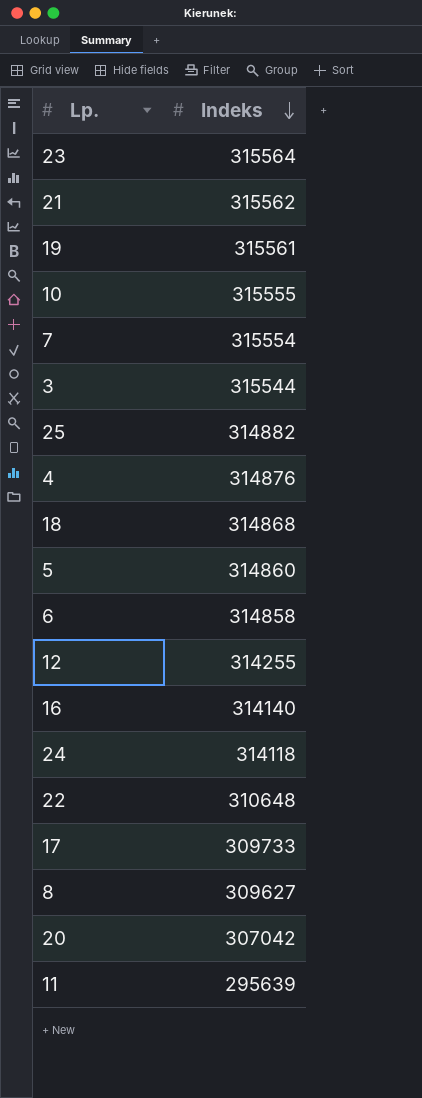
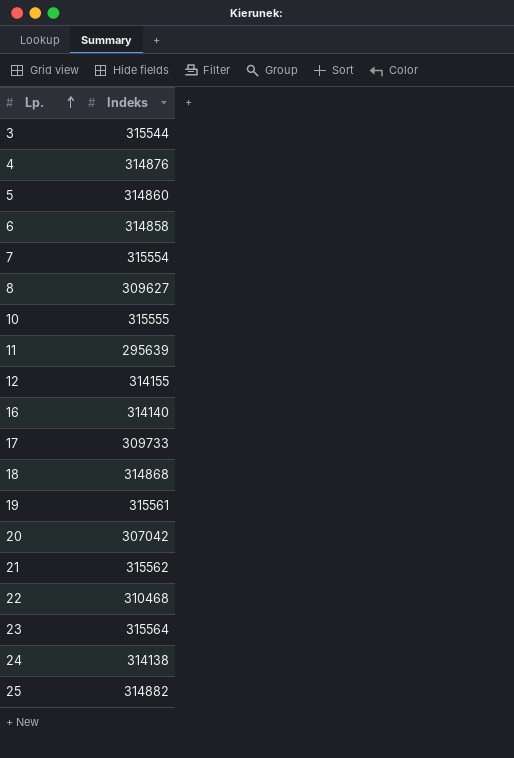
row order: Indeks descending -> Lp. ascending
12 | Indeks: 314255 -> 314155
22 | Indeks: 310648 -> 310468
24 | Indeks: 314118 -> 314138

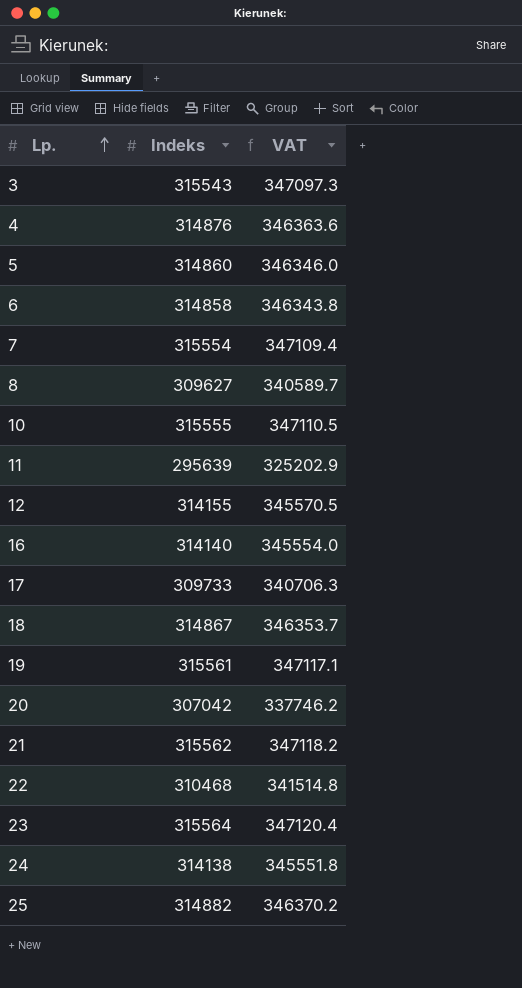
column VAT | formula: none -> [Indeks] * 1.1
3 | Indeks: 315544 -> 315543
18 | Indeks: 314868 -> 314867

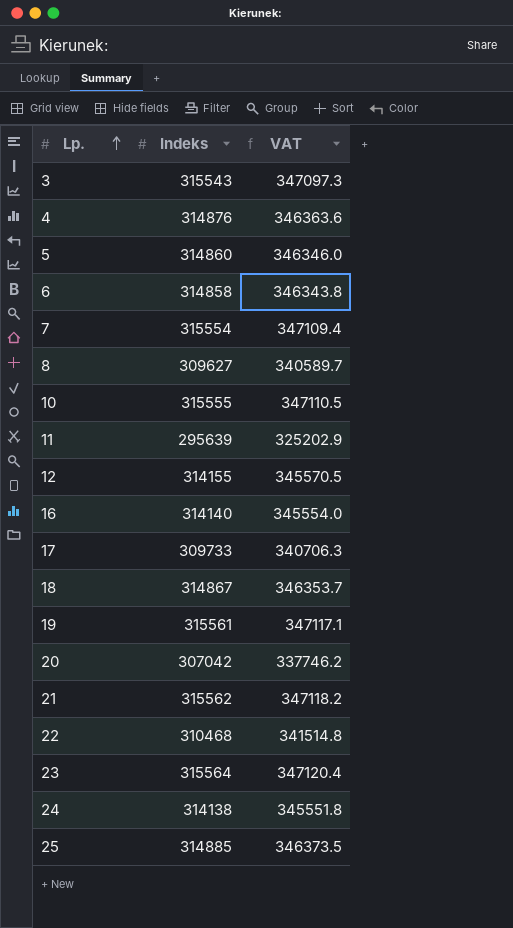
25 | Indeks: 314882 -> 314885
25 | VAT: 346370.2 -> 346373.5

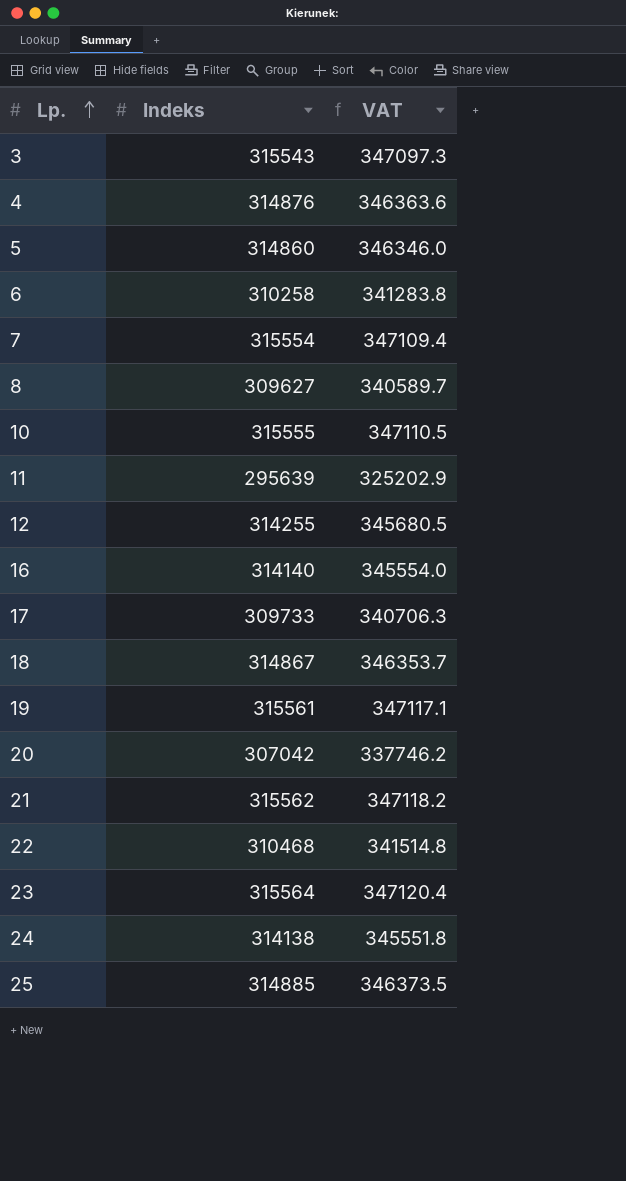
6 | Indeks: 314858 -> 310258
6 | VAT: 346343.8 -> 341283.8
12 | Indeks: 314155 -> 314255
12 | VAT: 345570.5 -> 345680.5

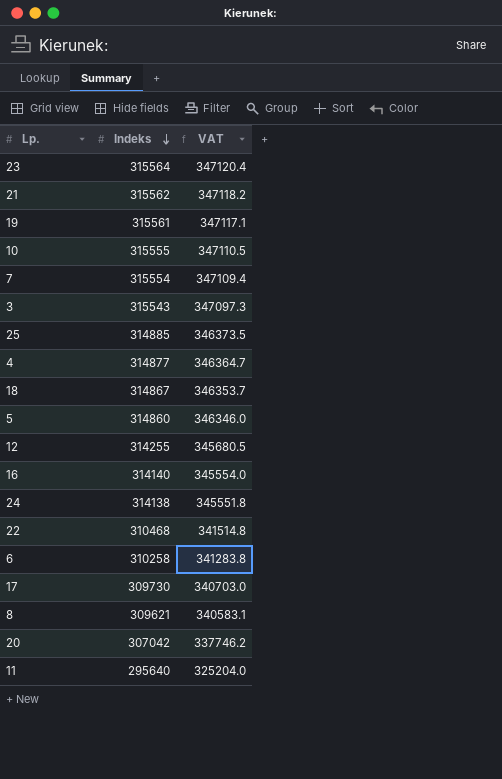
row order: Lp. ascending -> Indeks descending
4 | Indeks: 314876 -> 314877
4 | VAT: 346363.6 -> 346364.7
17 | Indeks: 309733 -> 309730
17 | VAT: 340706.3 -> 340703.0
8 | Indeks: 309627 -> 309621
8 | VAT: 340589.7 -> 340583.1
11 | Indeks: 295639 -> 295640
11 | VAT: 325202.9 -> 325204.0

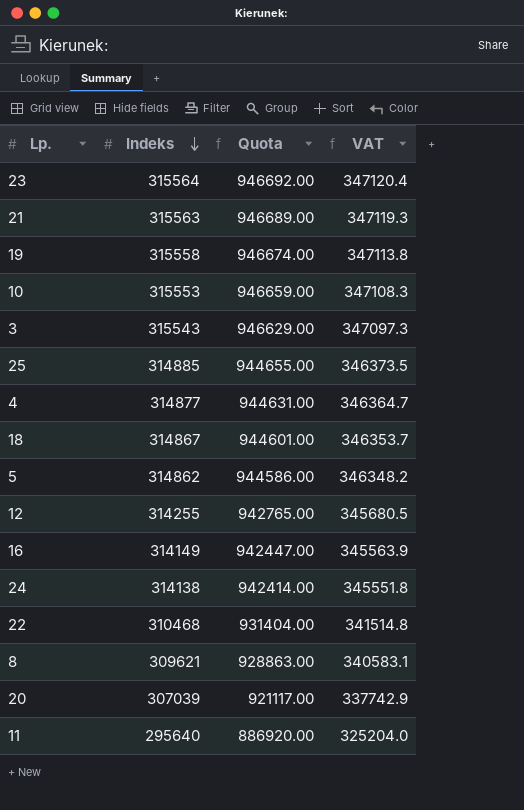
column Quota | formula: none -> [Indeks] * 3
row 7: 315554 | 347109.4 -> none
row 6: 310258 | 341283.8 -> none
row 17: 309730 | 340703.0 -> none
21 | Indeks: 315562 -> 315563
21 | VAT: 347118.2 -> 347119.3
19 | Indeks: 315561 -> 315558
19 | VAT: 347117.1 -> 347113.8
10 | Indeks: 315555 -> 315553
10 | VAT: 347110.5 -> 347108.3
5 | Indeks: 314860 -> 314862
5 | VAT: 346346.0 -> 346348.2
16 | Indeks: 314140 -> 314149
16 | VAT: 345554.0 -> 345563.9
20 | Indeks: 307042 -> 307039
20 | VAT: 337746.2 -> 337742.9

